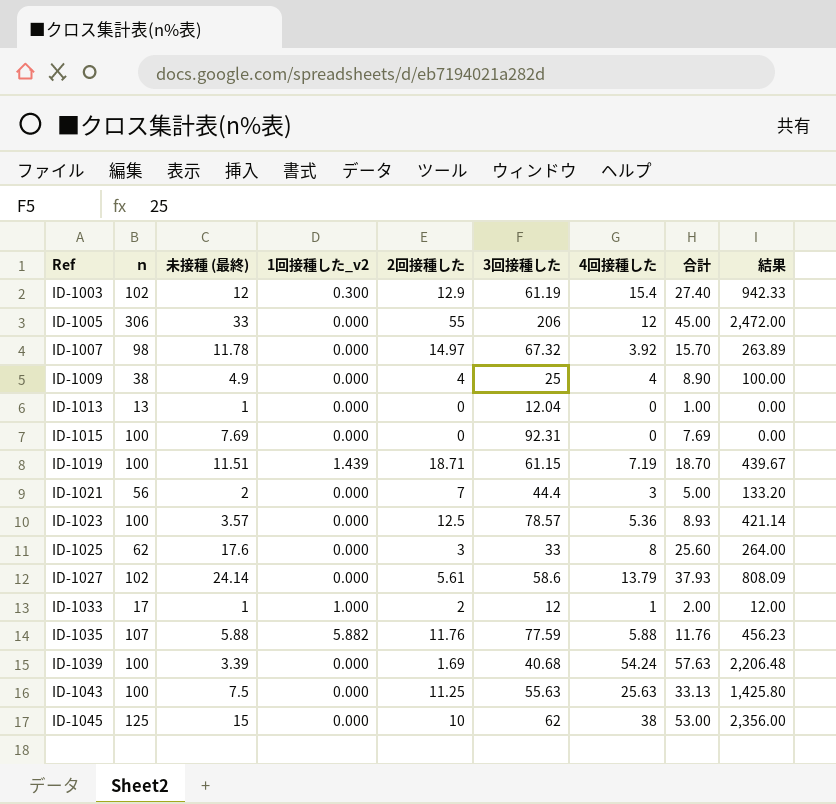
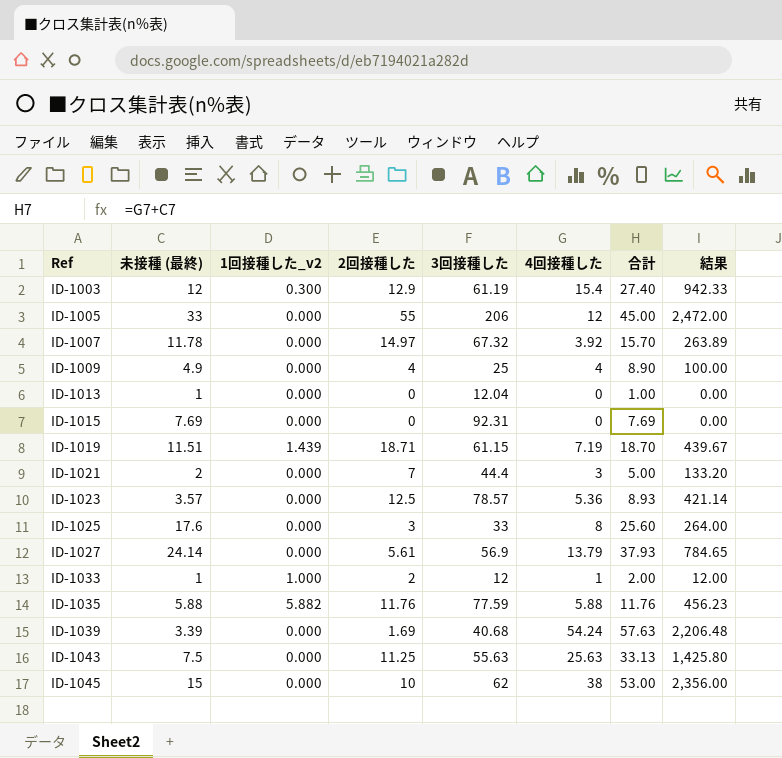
column ｎ | formula: [未接種 (最終)] + [1回接種した_v2] + [2回接種した] + [3回接種した] + [4回接種した] -> none
ID-1027 | 3回接種した: 58.6 -> 56.9
ID-1027 | 結果: 808.09 -> 784.65

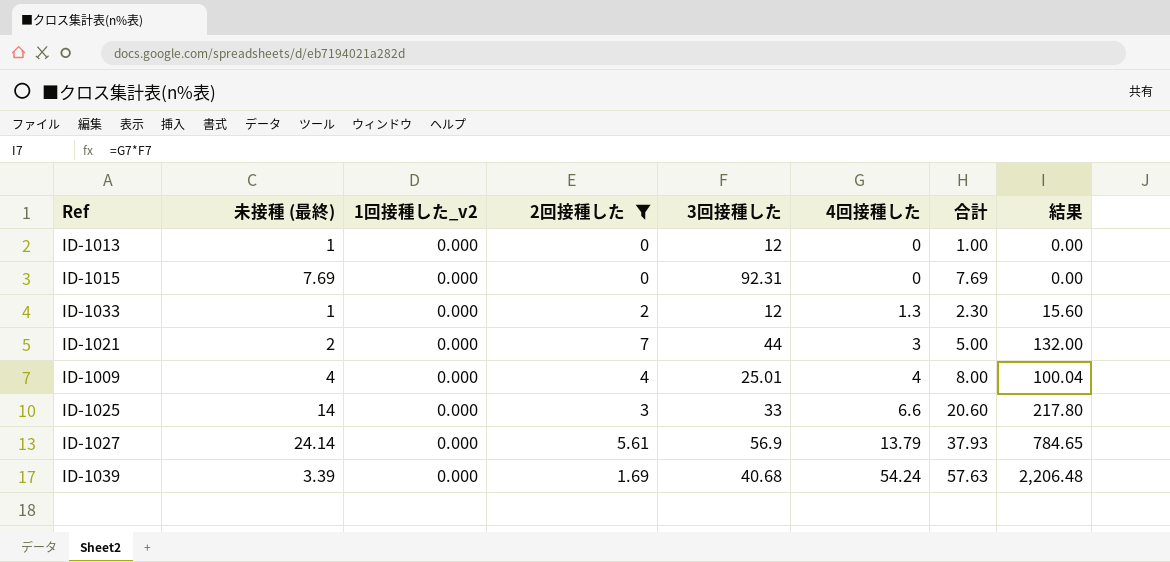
filter: none -> 2回接種した <= 7
row order: Ref ascending -> 4回接種した ascending
ID-1013 | 3回接種した: 12.04 -> 12
ID-1033 | 1回接種した_v2: 1.000 -> 0.000
ID-1033 | 4回接種した: 1 -> 1.3
ID-1033 | 合計: 2.00 -> 2.30
ID-1033 | 結果: 12.00 -> 15.60
ID-1021 | 3回接種した: 44.4 -> 44
ID-1021 | 結果: 133.20 -> 132.00
ID-1009 | 未接種 (最終): 4.9 -> 4
ID-1009 | 3回接種した: 25 -> 25.01
ID-1009 | 合計: 8.90 -> 8.00
ID-1009 | 結果: 100.00 -> 100.04
ID-1025 | 未接種 (最終): 17.6 -> 14
ID-1025 | 4回接種した: 8 -> 6.6
ID-1025 | 合計: 25.60 -> 20.60
ID-1025 | 結果: 264.00 -> 217.80

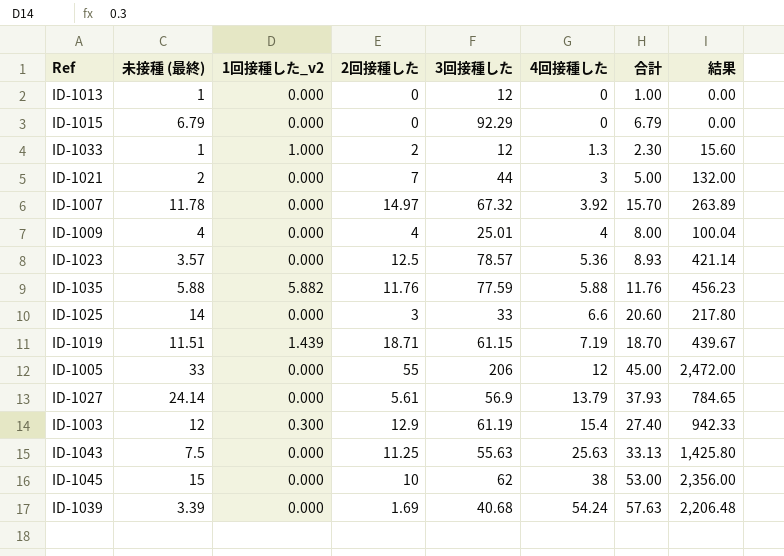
filter: 2回接種した <= 7 -> none
ID-1015 | 未接種 (最終): 7.69 -> 6.79
ID-1015 | 3回接種した: 92.31 -> 92.29
ID-1015 | 合計: 7.69 -> 6.79
ID-1033 | 1回接種した_v2: 0.000 -> 1.000

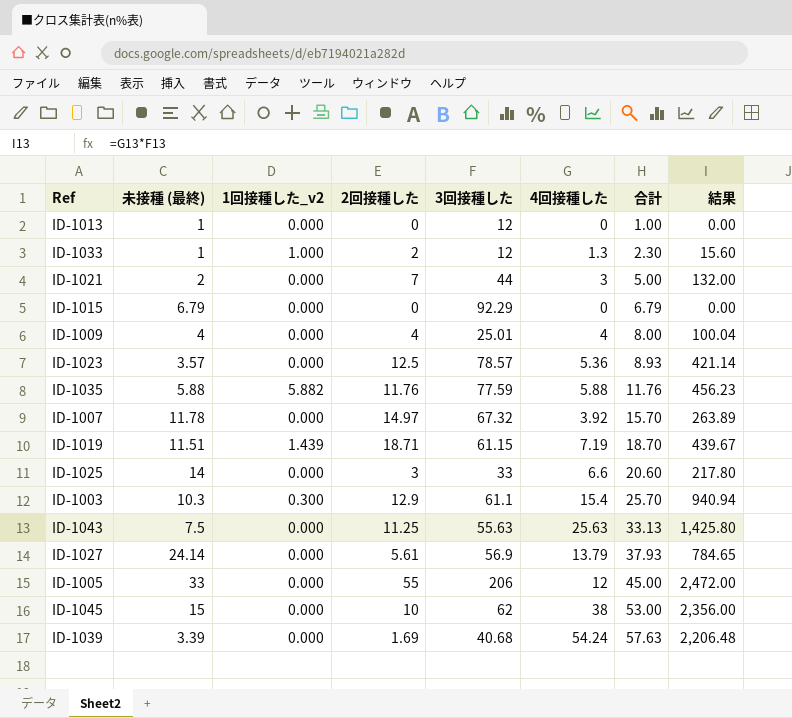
row order: 4回接種した ascending -> 合計 ascending
ID-1003 | 未接種 (最終): 12 -> 10.3
ID-1003 | 3回接種した: 61.19 -> 61.1
ID-1003 | 合計: 27.40 -> 25.70
ID-1003 | 結果: 942.33 -> 940.94

